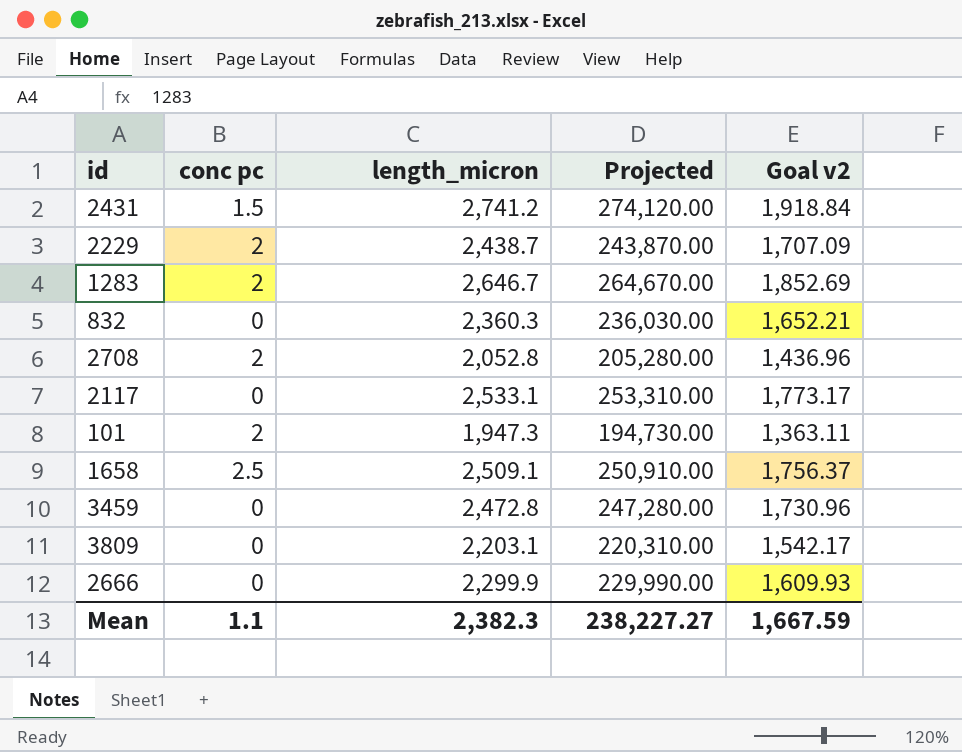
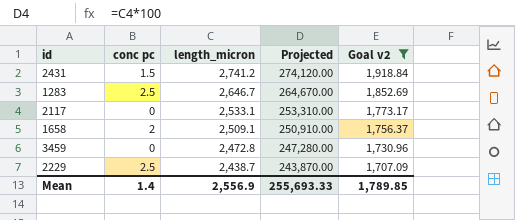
filter: none -> Goal v2 >= 1,707.09
row order: none -> length_micron descending
1283 | conc pc: 2 -> 2.5
1658 | conc pc: 2.5 -> 2
2229 | conc pc: 2 -> 2.5
Mean | conc pc: 1.1 -> 1.4
Mean | length_micron: 2,382.3 -> 2,556.9
Mean | Projected: 238,227.27 -> 255,693.33
Mean | Goal v2: 1,667.59 -> 1,789.85

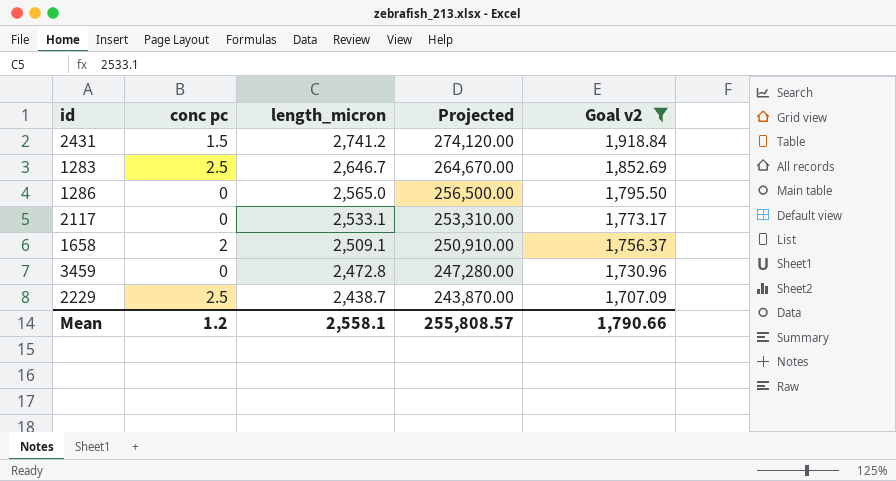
row 1286: none -> 0 | 2,565.0 | 256,500.00 | 1,795.50
Mean | conc pc: 1.4 -> 1.2
Mean | length_micron: 2,556.9 -> 2,558.1
Mean | Projected: 255,693.33 -> 255,808.57
Mean | Goal v2: 1,789.85 -> 1,790.66

